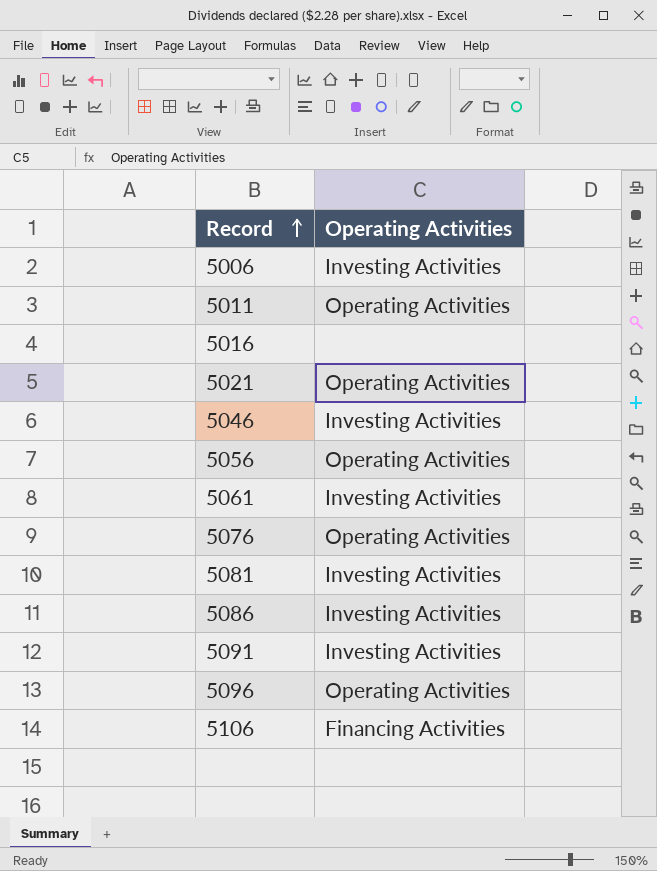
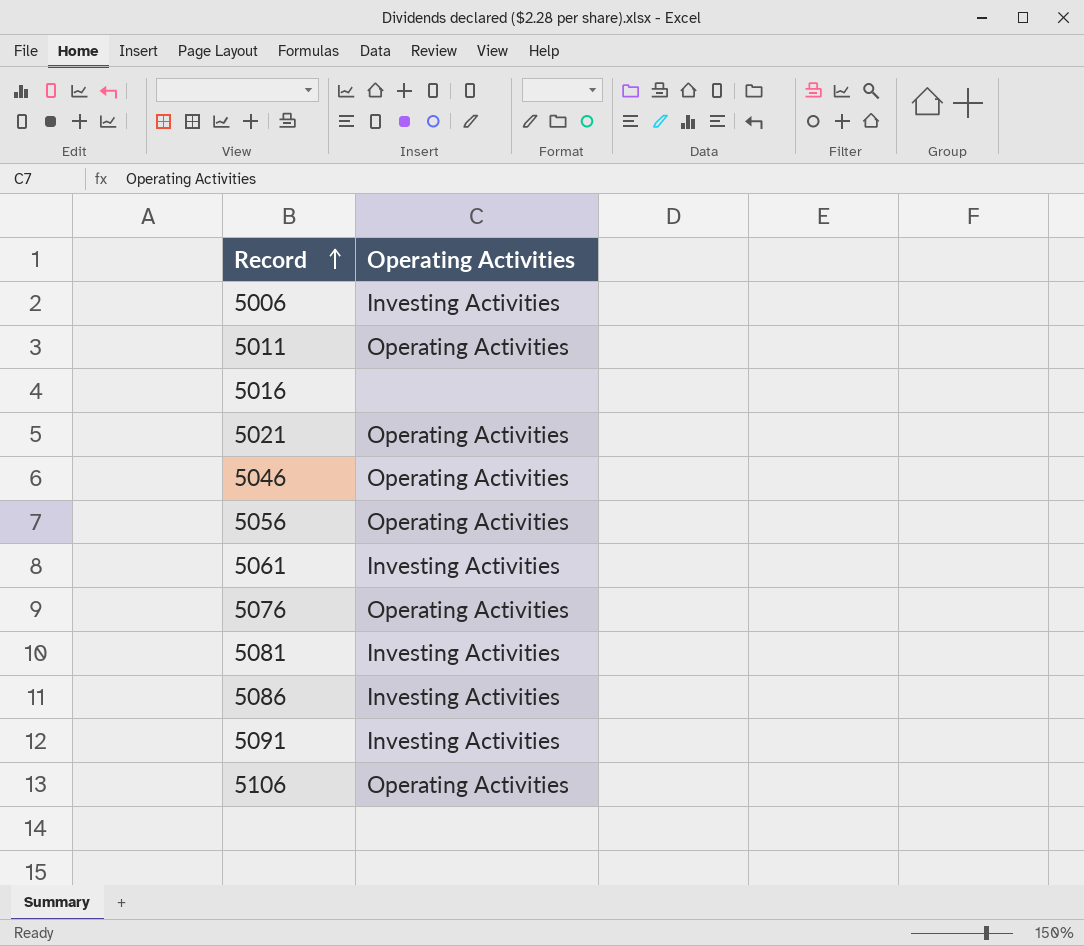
row 5096: Operating Activities -> none
5046 | Operating Activities: Investing Activities -> Operating Activities
5106 | Operating Activities: Financing Activities -> Operating Activities

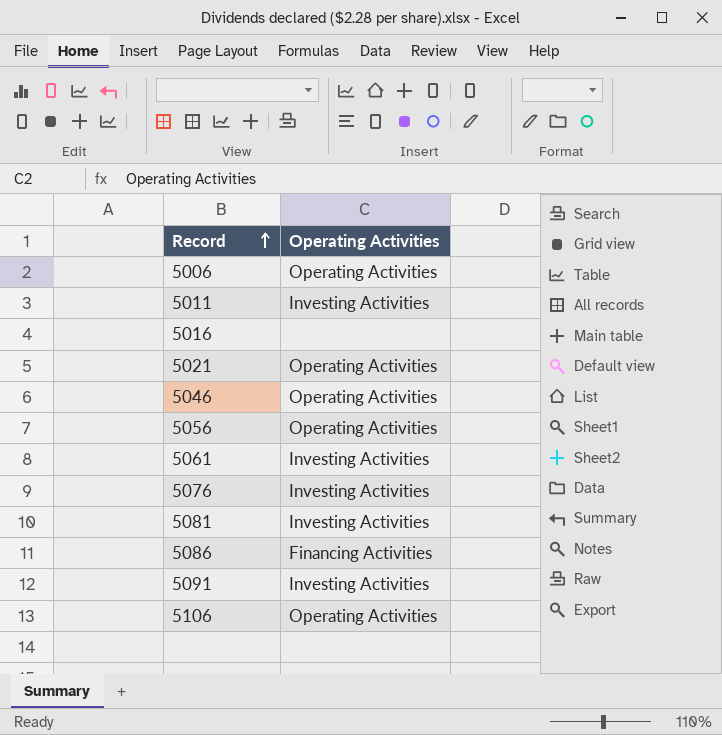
5006 | Operating Activities: Investing Activities -> Operating Activities
5011 | Operating Activities: Operating Activities -> Investing Activities
5076 | Operating Activities: Operating Activities -> Investing Activities
5086 | Operating Activities: Investing Activities -> Financing Activities

